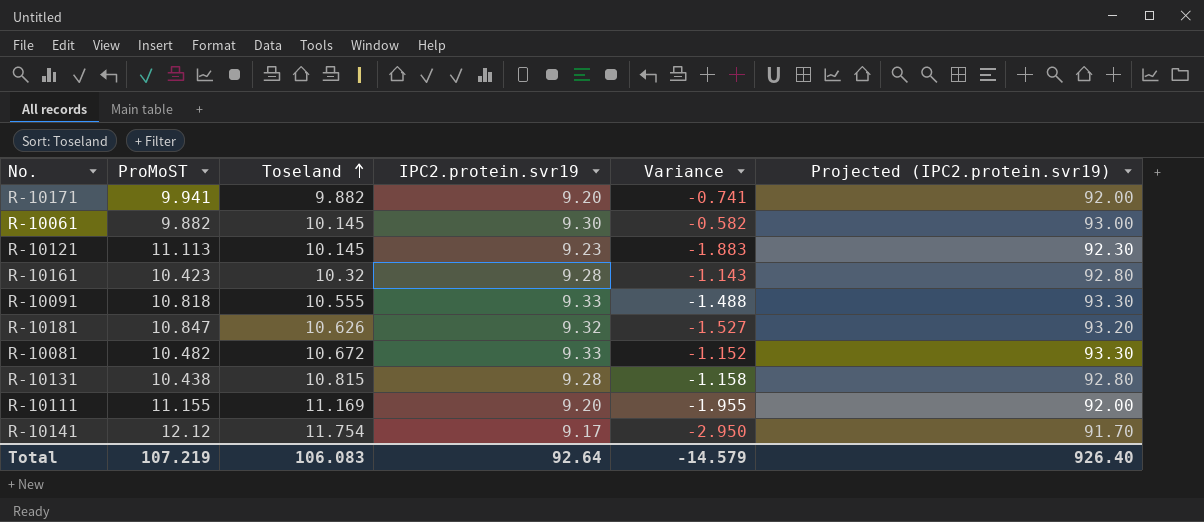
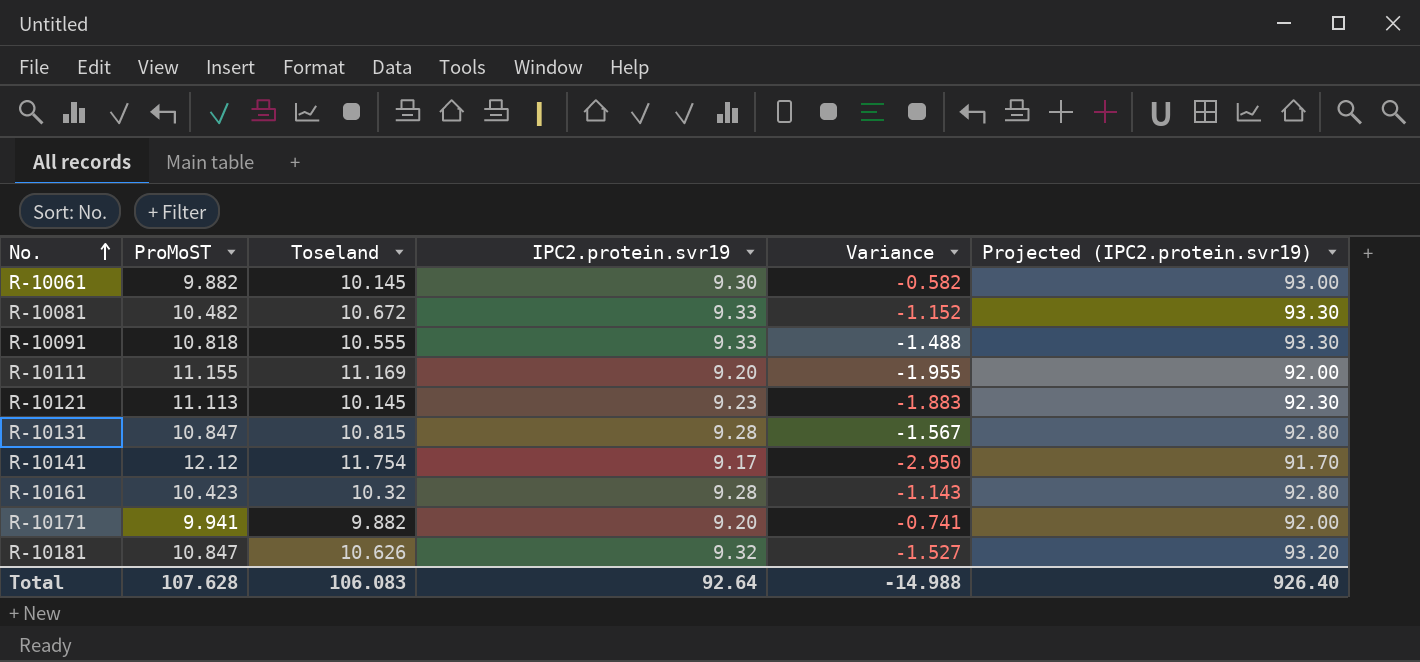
row order: Toseland ascending -> No. ascending
R-10131 | ProMoST: 10.438 -> 10.847
R-10131 | Variance: -1.158 -> -1.567
Total | ProMoST: 107.219 -> 107.628
Total | Variance: -14.579 -> -14.988

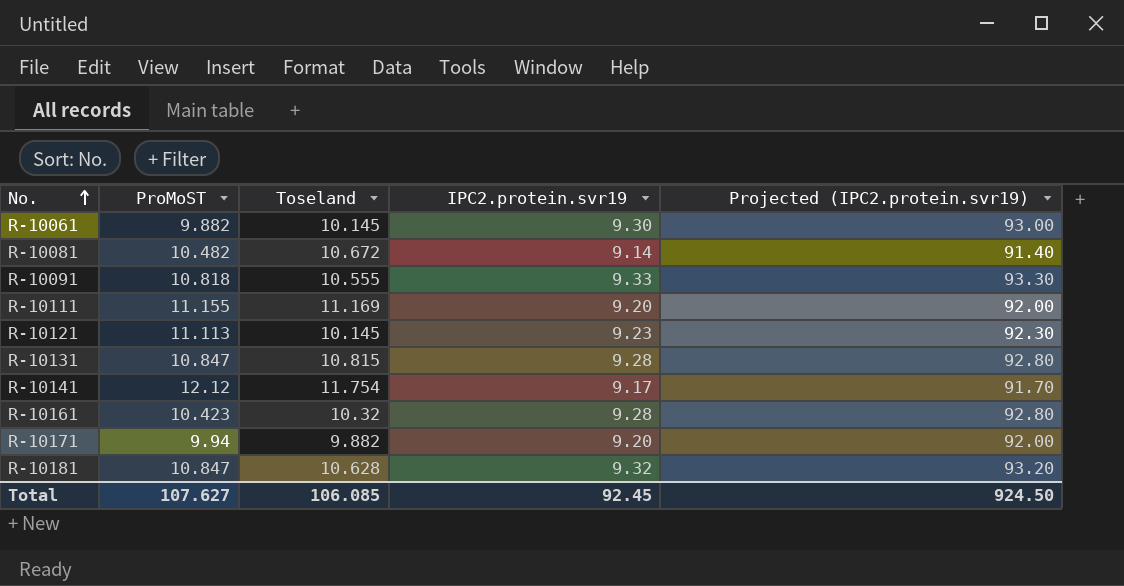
column Variance | formula: [IPC2.protein.svr19] - [ProMoST] -> none
R-10081 | IPC2.protein.svr19: 9.33 -> 9.14
R-10081 | Projected (IPC2.protein.svr19): 93.30 -> 91.40
R-10171 | ProMoST: 9.941 -> 9.94
R-10181 | Toseland: 10.626 -> 10.628
Total | ProMoST: 107.628 -> 107.627
Total | Toseland: 106.083 -> 106.085
Total | IPC2.protein.svr19: 92.64 -> 92.45
Total | Projected (IPC2.protein.svr19): 926.40 -> 924.50

